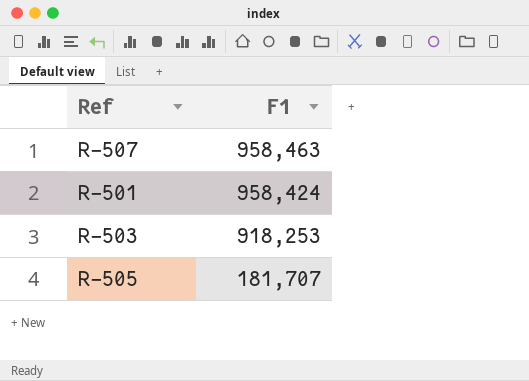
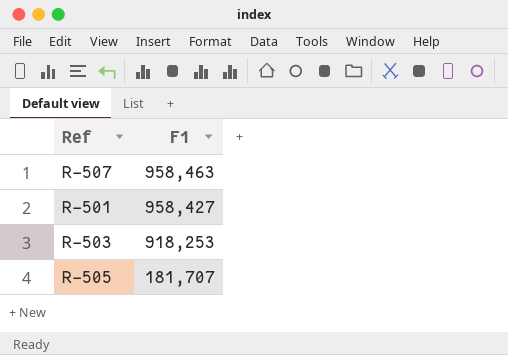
R-501 | F1: 958,424 -> 958,427

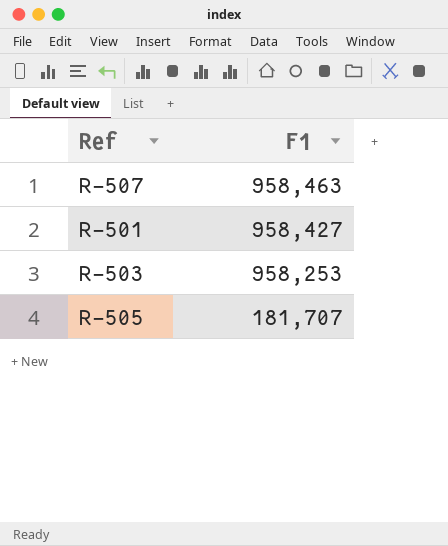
R-503 | F1: 918,253 -> 958,253

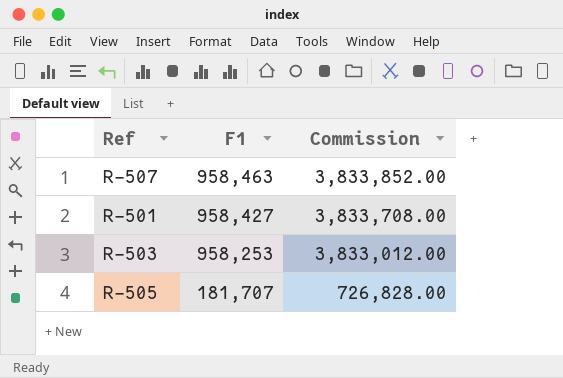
column Commission | formula: none -> [F1] * 4

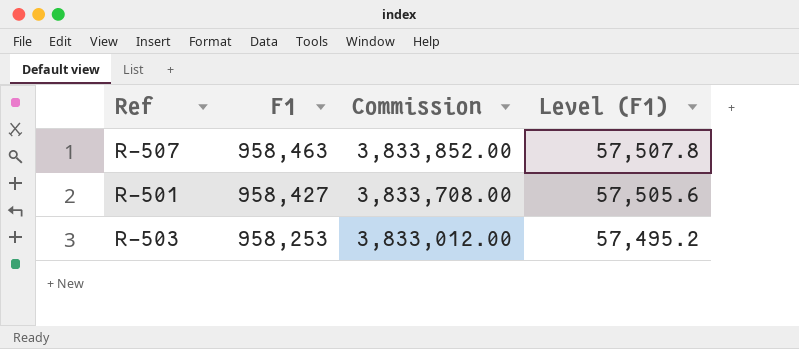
column Level (F1) | formula: none -> [F1] * 0.06
row R-505: 181,707 | 726,828.00 -> none

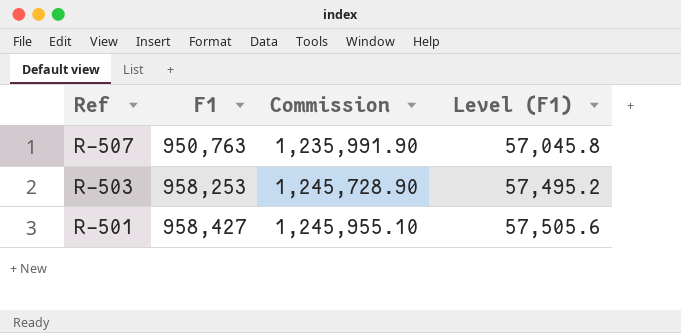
row order: F1 descending -> Ref descending
column Commission | formula: [F1] * 4 -> [F1] * 1.3
R-507 | F1: 958,463 -> 950,763
R-507 | Level (F1): 57,507.8 -> 57,045.8

